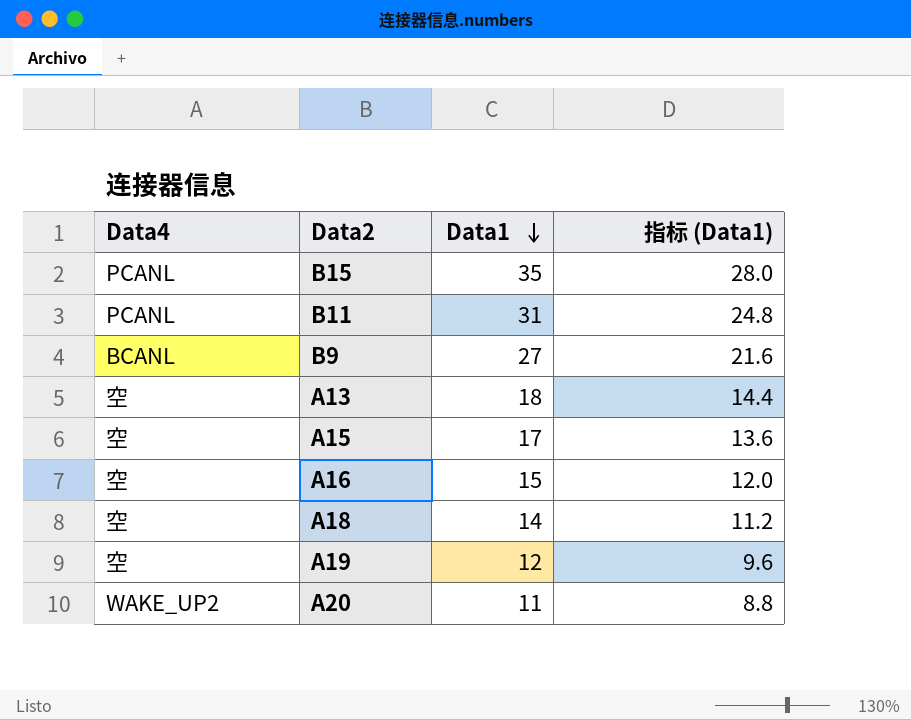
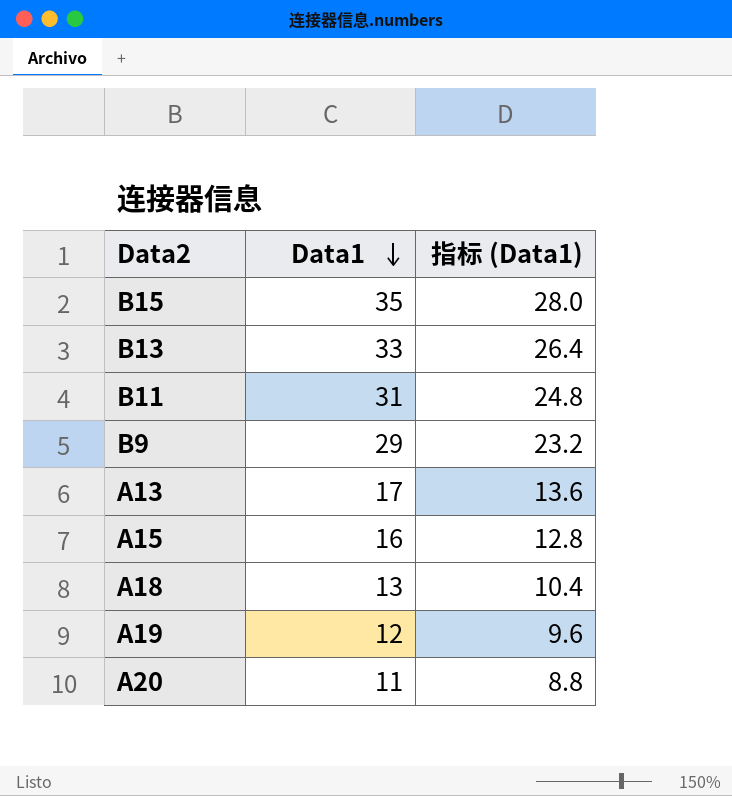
column Data4 | position: 1 -> none
row A16: 空 | 15 | 12.0 -> none
row B13: none -> 33 | 26.4
B9 | Data1: 27 -> 29
B9 | 指标 (Data1): 21.6 -> 23.2
A13 | Data1: 18 -> 17
A13 | 指标 (Data1): 14.4 -> 13.6
A15 | Data1: 17 -> 16
A15 | 指标 (Data1): 13.6 -> 12.8
A18 | Data1: 14 -> 13
A18 | 指标 (Data1): 11.2 -> 10.4

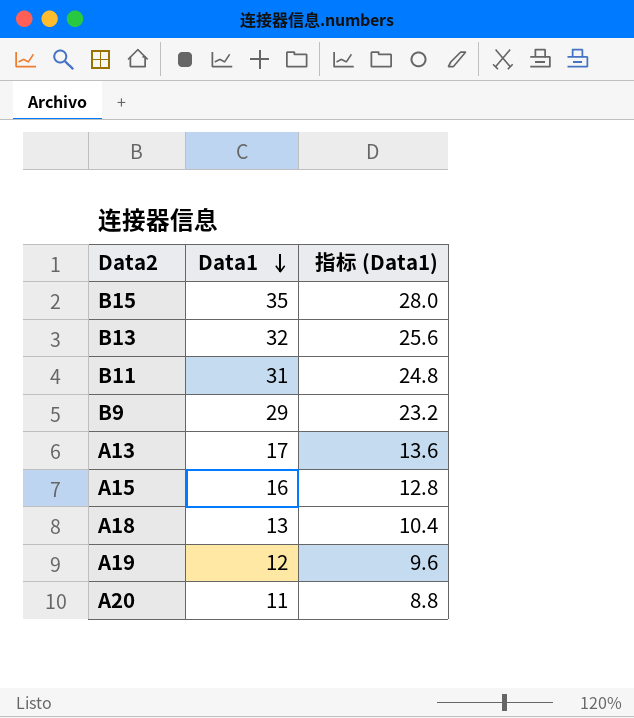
B13 | Data1: 33 -> 32
B13 | 指标 (Data1): 26.4 -> 25.6

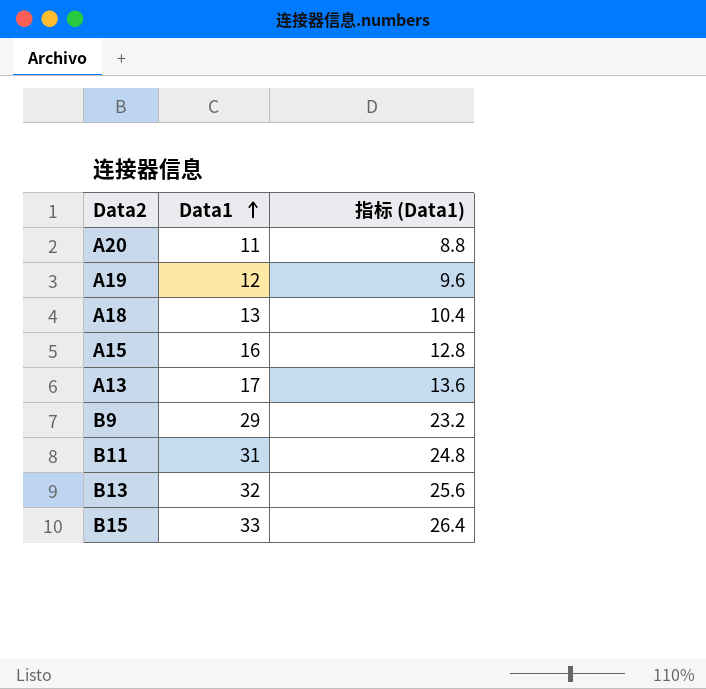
row order: Data1 descending -> Data1 ascending
B15 | Data1: 35 -> 33
B15 | 指标 (Data1): 28.0 -> 26.4

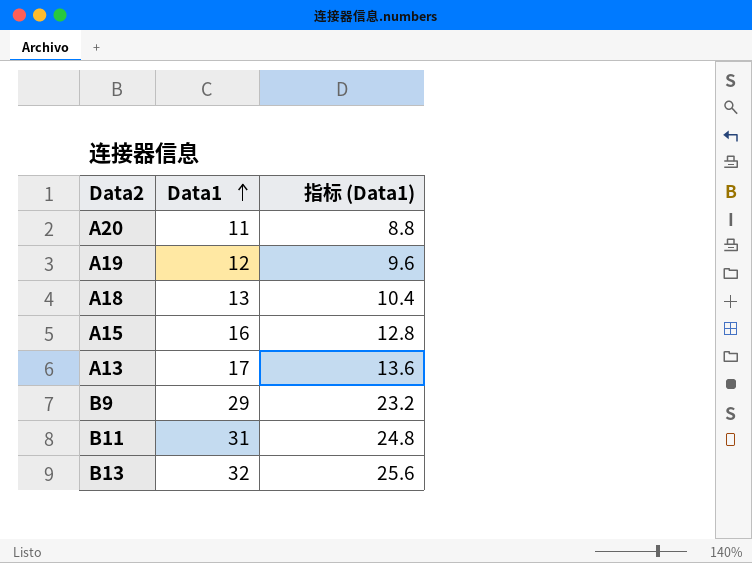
row B15: 33 | 26.4 -> none

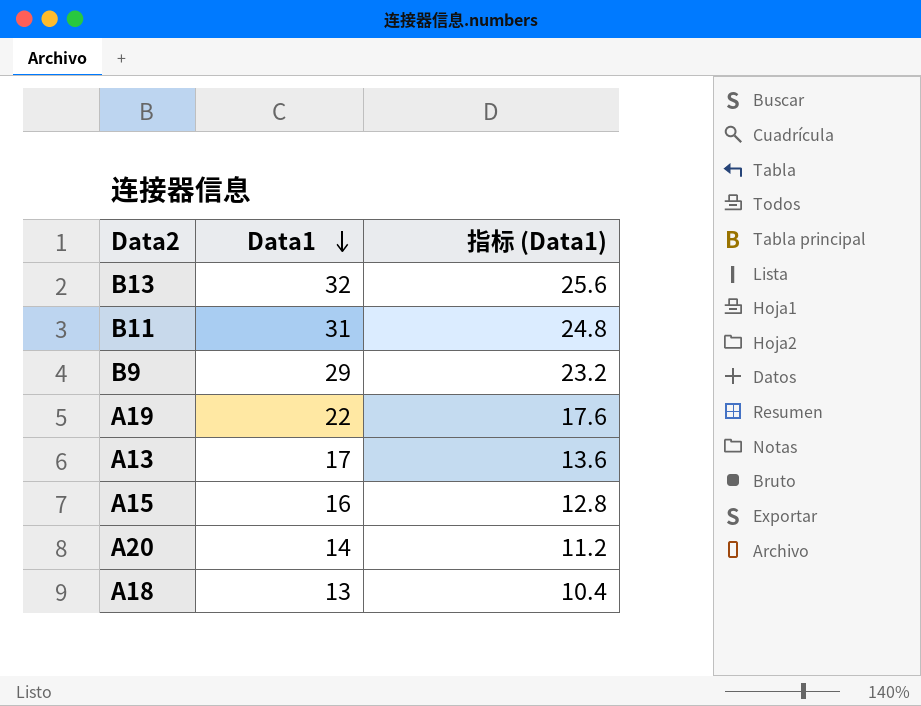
row order: Data1 ascending -> Data1 descending
A19 | Data1: 12 -> 22
A19 | 指标 (Data1): 9.6 -> 17.6
A20 | Data1: 11 -> 14
A20 | 指标 (Data1): 8.8 -> 11.2

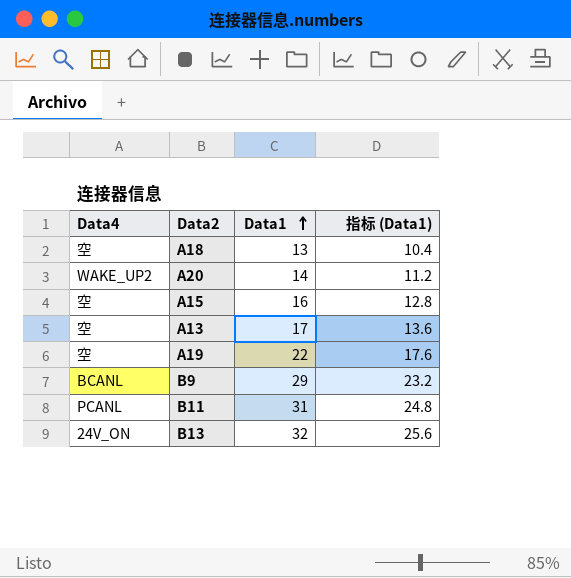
row order: Data1 descending -> Data1 ascending
column Data4 | position: none -> 1

